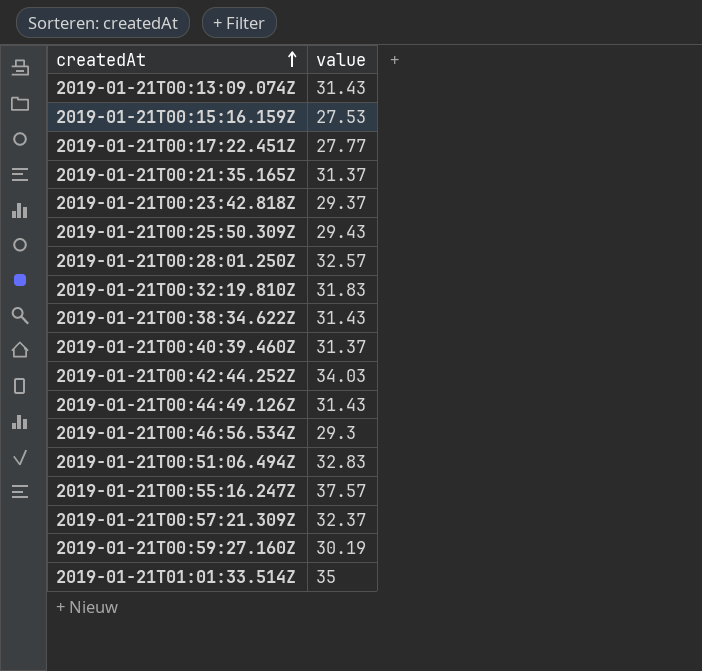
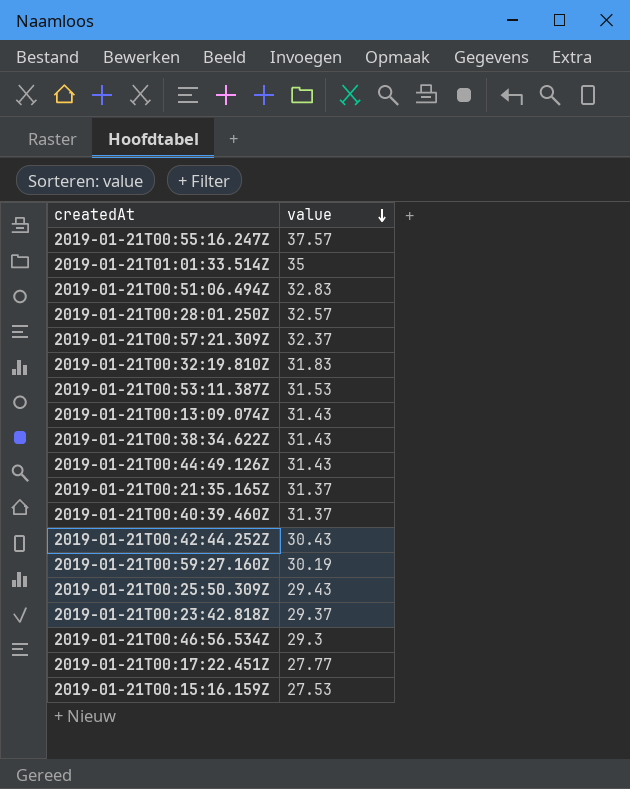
row order: createdAt ascending -> value descending
row 2019-01-21T00:53:11.387Z: none -> 31.53
2019-01-21T00:42:44.252Z | value: 34.03 -> 30.43

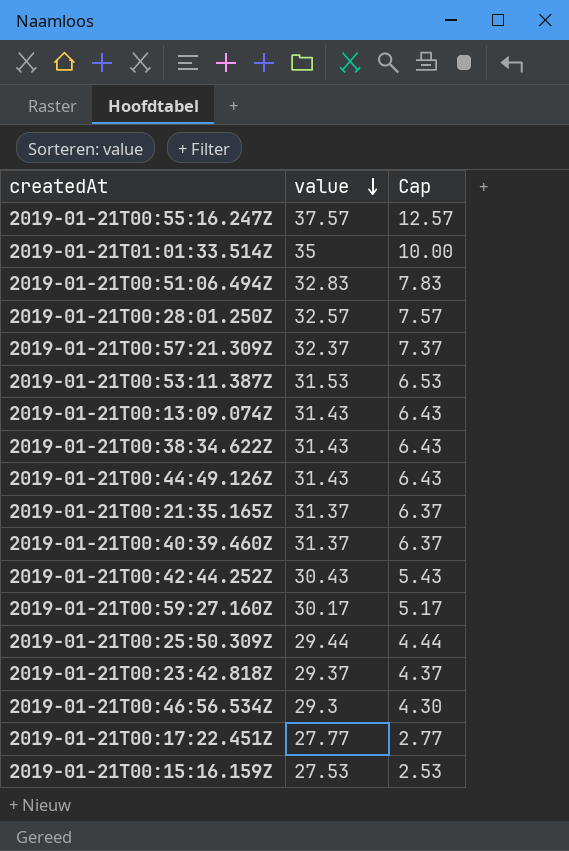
column Cap | formula: none -> [value] - 25
row 2019-01-21T00:32:19.810Z: 31.83 -> none
2019-01-21T00:59:27.160Z | value: 30.19 -> 30.17
2019-01-21T00:25:50.309Z | value: 29.43 -> 29.44

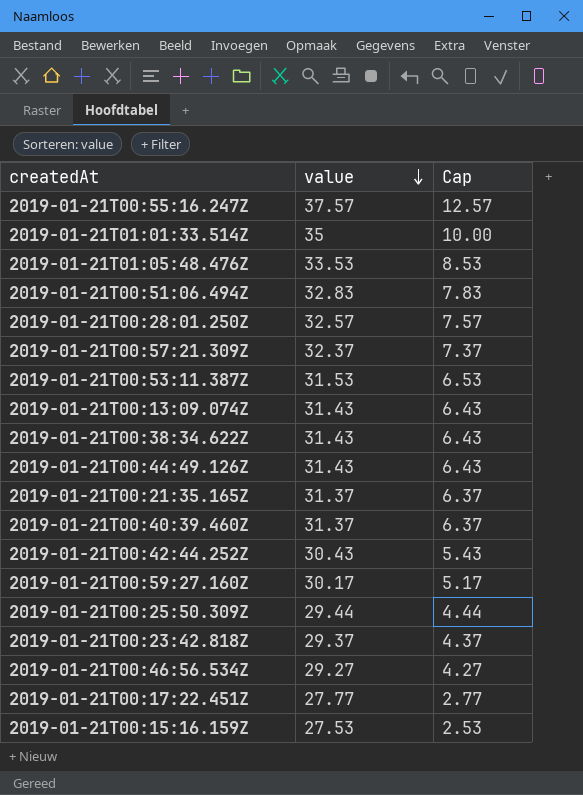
row 2019-01-21T01:05:48.476Z: none -> 33.53 | 8.53
2019-01-21T00:46:56.534Z | value: 29.3 -> 29.27
2019-01-21T00:46:56.534Z | Cap: 4.30 -> 4.27

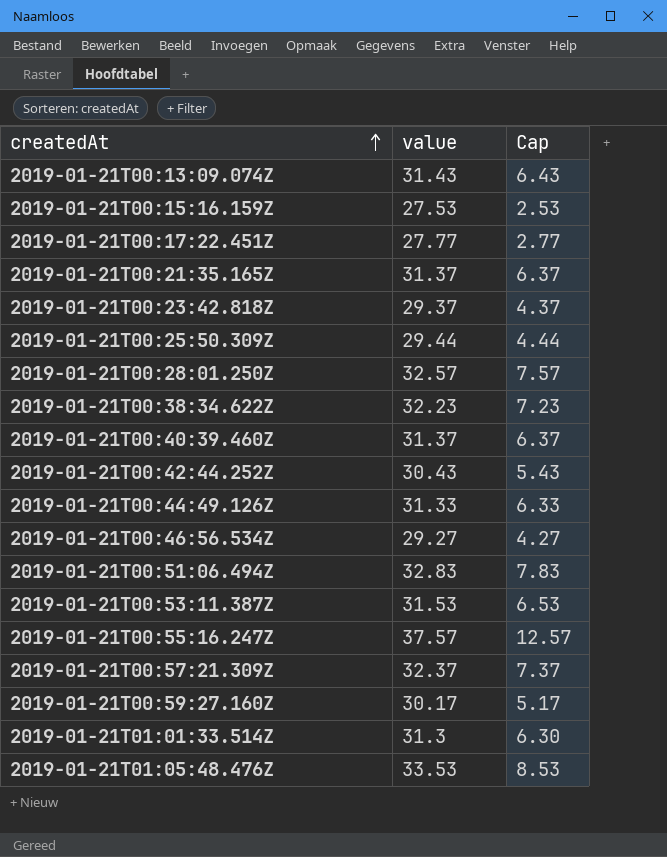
row order: value descending -> createdAt ascending
2019-01-21T00:38:34.622Z | value: 31.43 -> 32.23
2019-01-21T00:38:34.622Z | Cap: 6.43 -> 7.23
2019-01-21T00:44:49.126Z | value: 31.43 -> 31.33
2019-01-21T00:44:49.126Z | Cap: 6.43 -> 6.33
2019-01-21T01:01:33.514Z | value: 35 -> 31.3
2019-01-21T01:01:33.514Z | Cap: 10.00 -> 6.30

